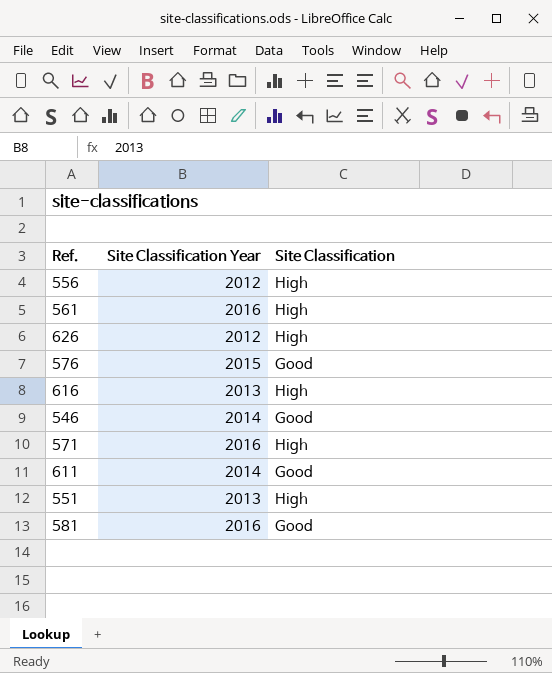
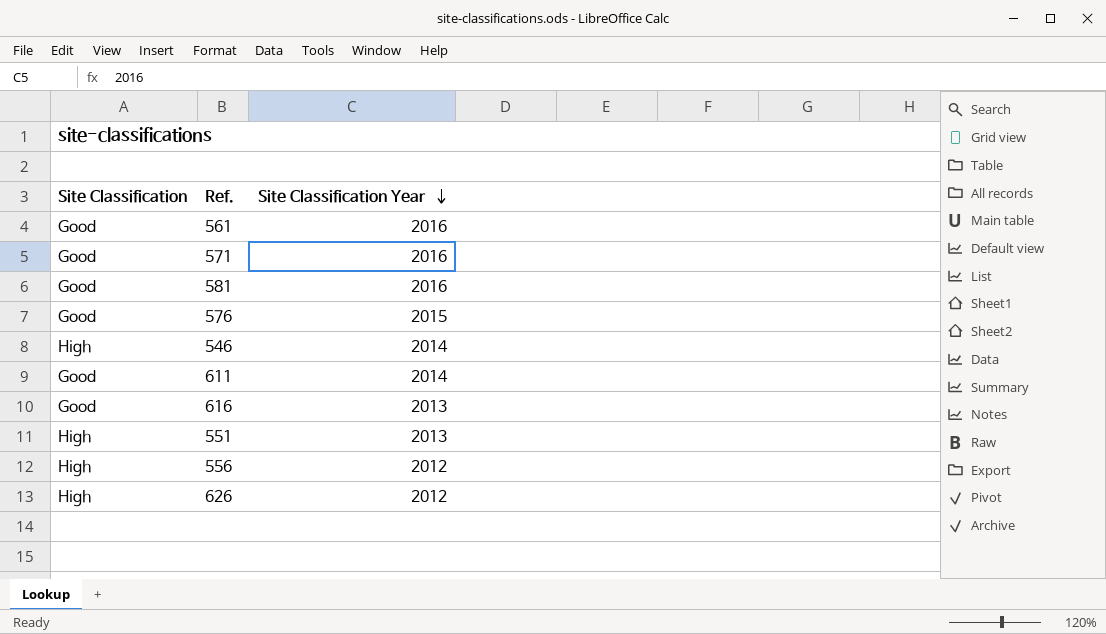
row order: none -> Site Classification Year descending
column Site Classification | position: 3 -> 1
561 | Site Classification: High -> Good
571 | Site Classification: High -> Good
546 | Site Classification: Good -> High
616 | Site Classification: High -> Good

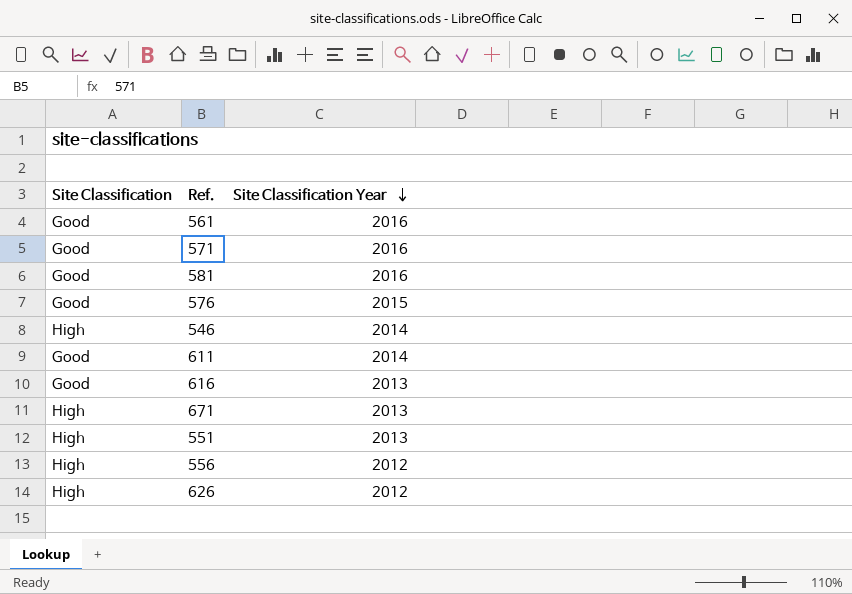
row 671: none -> High | 2013

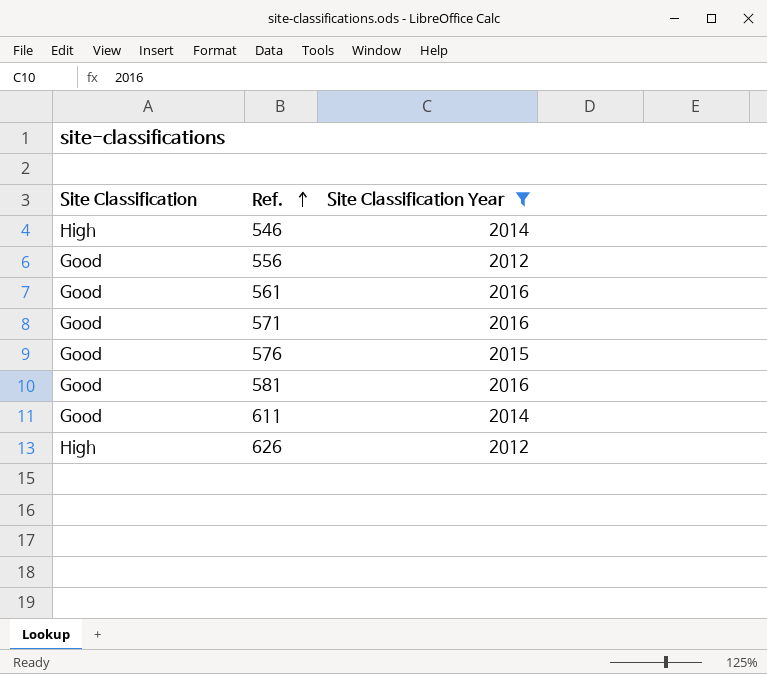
filter: none -> Site Classification Year != 2013
row order: Site Classification Year descending -> Ref. ascending
556 | Site Classification: High -> Good

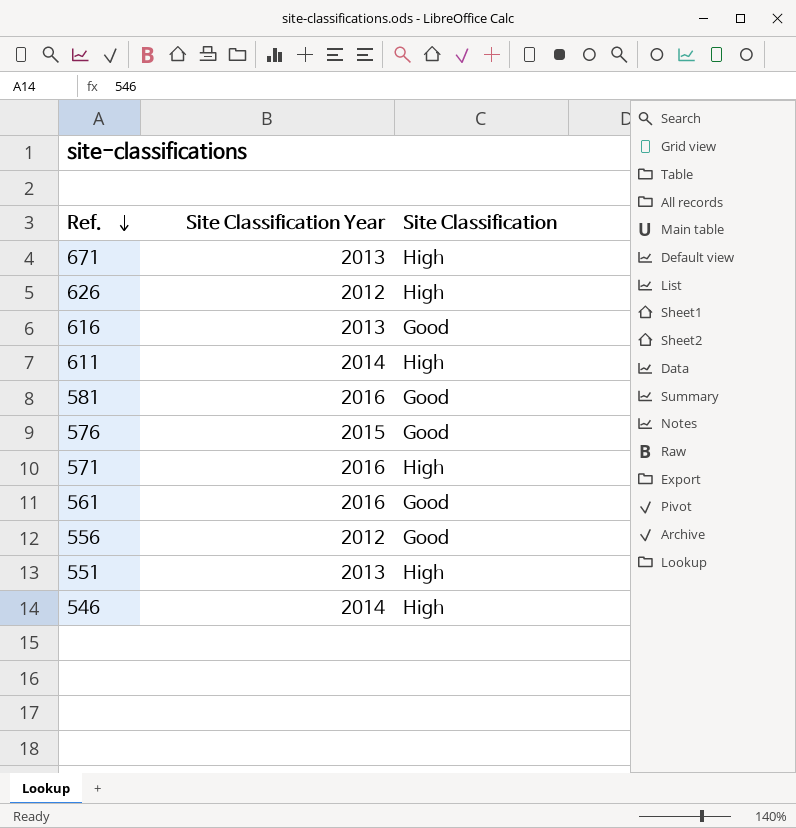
filter: Site Classification Year != 2013 -> none
row order: Ref. ascending -> Ref. descending
column Site Classification | position: 1 -> 3
611 | Site Classification: Good -> High
571 | Site Classification: Good -> High

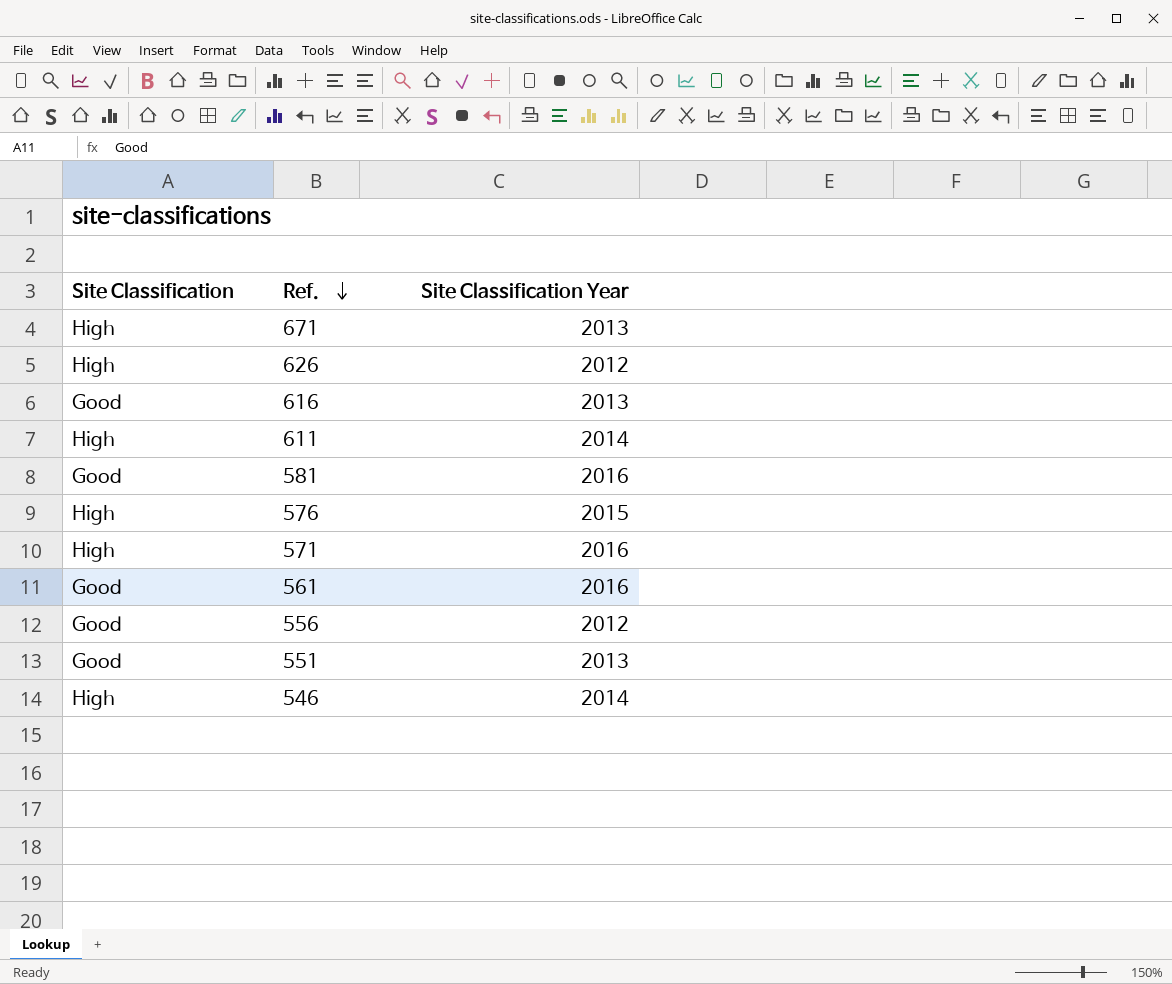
column Site Classification | position: 3 -> 1
576 | Site Classification: Good -> High
551 | Site Classification: High -> Good

